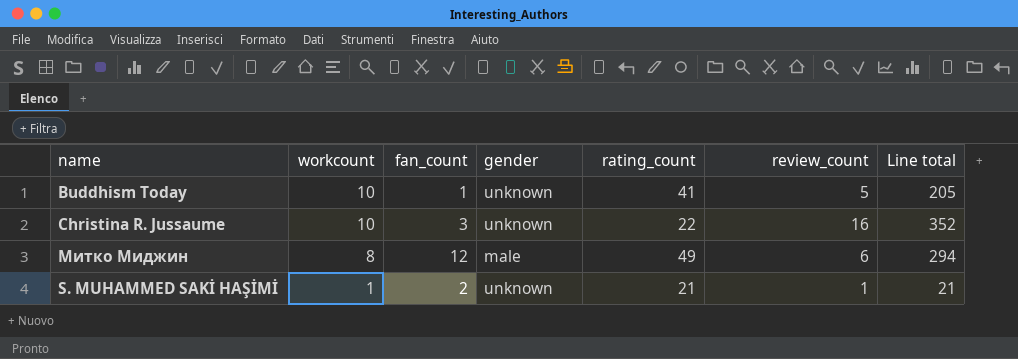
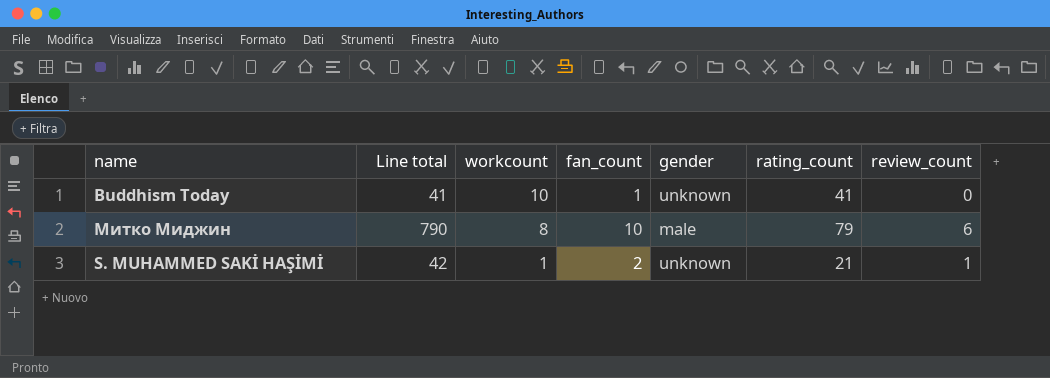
column Line total | formula: [rating_count] * [review_count] -> [fan_count] * [rating_count]
column Line total | position: 7 -> 2
row Christina R. Jussaume: 10 | 3 | unknown | 22 | 16 | 352 -> none
Buddhism Today | review_count: 5 -> 0
Митко Миджин | fan_count: 12 -> 10
Митко Миджин | rating_count: 49 -> 79

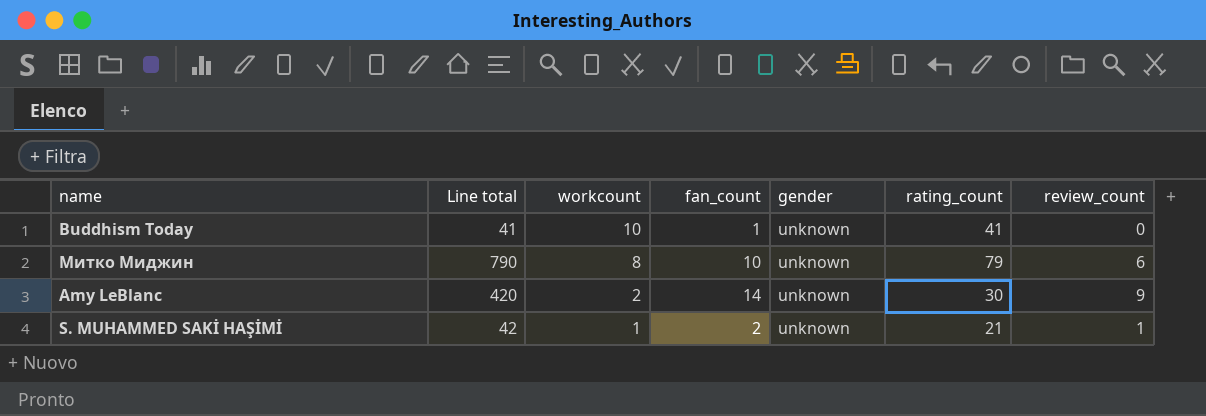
Митко Миджин | gender: male -> unknown
row Amy LeBlanc: none -> 420 | 2 | 14 | unknown | 30 | 9

